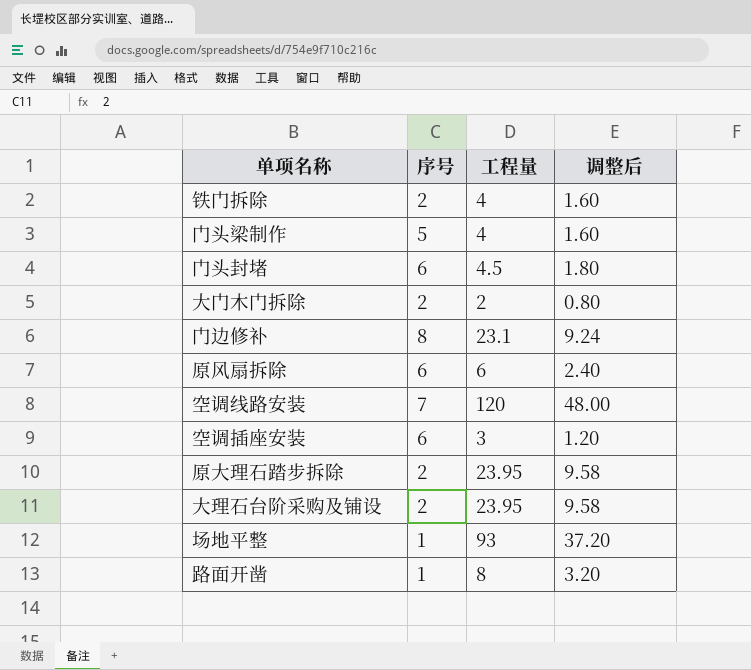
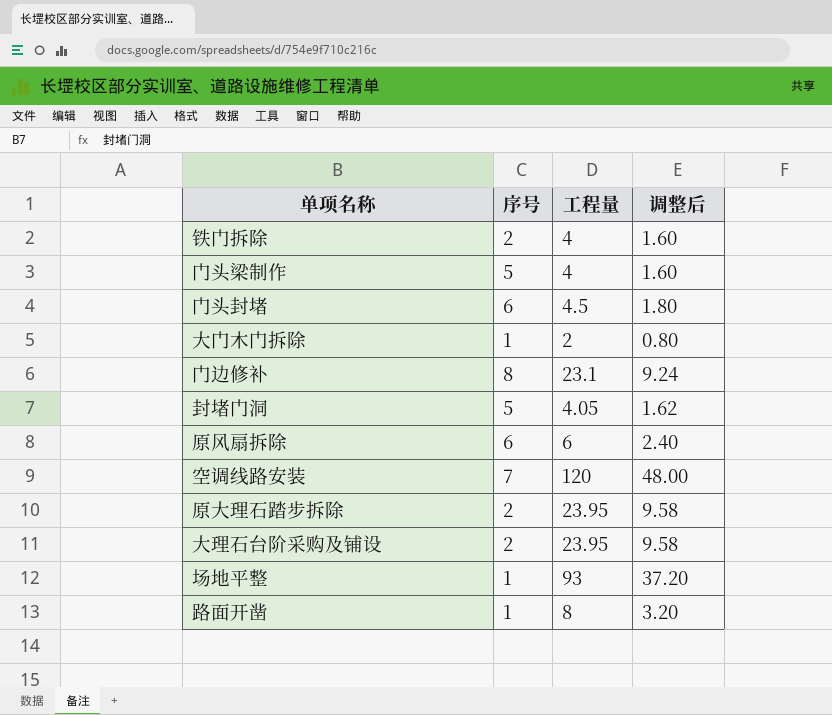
row 空调插座安装: 6 | 3 | 1.20 -> none
大门木门拆除 | 序号: 2 -> 1
row 封堵门洞: none -> 5 | 4.05 | 1.62

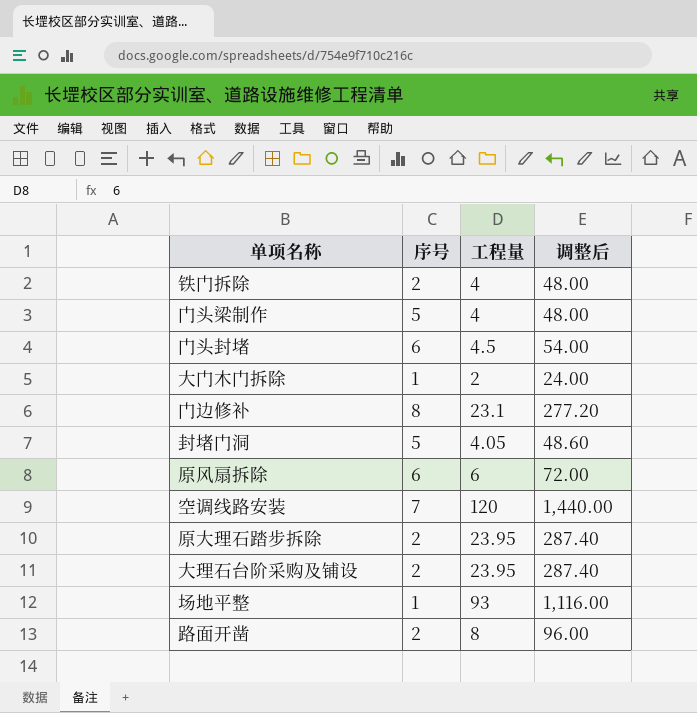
column 调整后 | formula: [工程量] * 0.4 -> [工程量] * 12
路面开凿 | 序号: 1 -> 2

